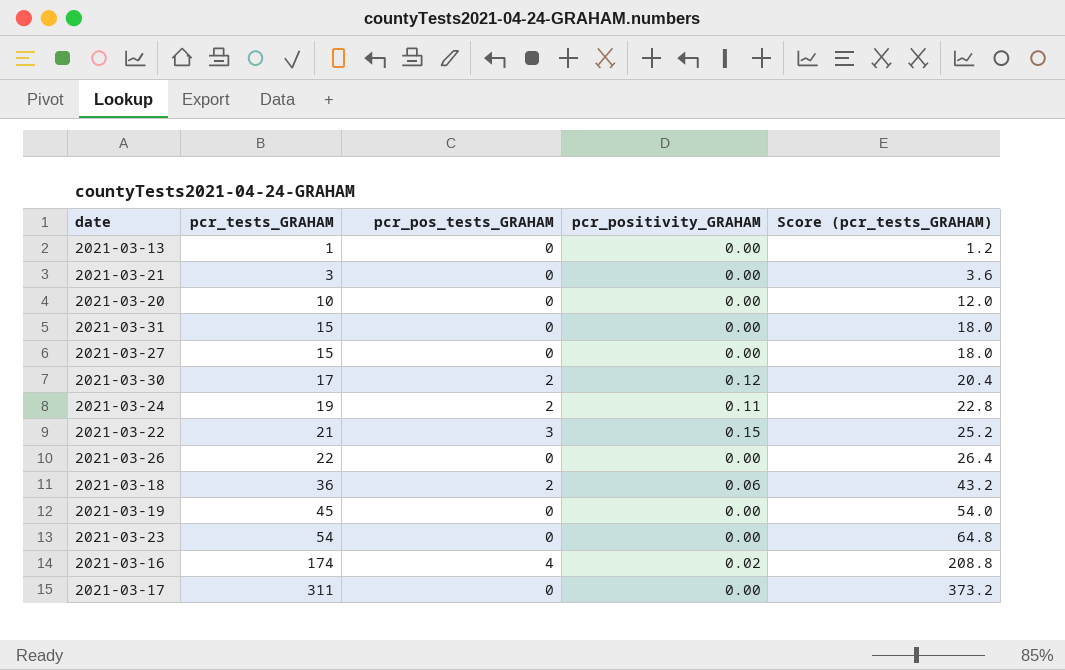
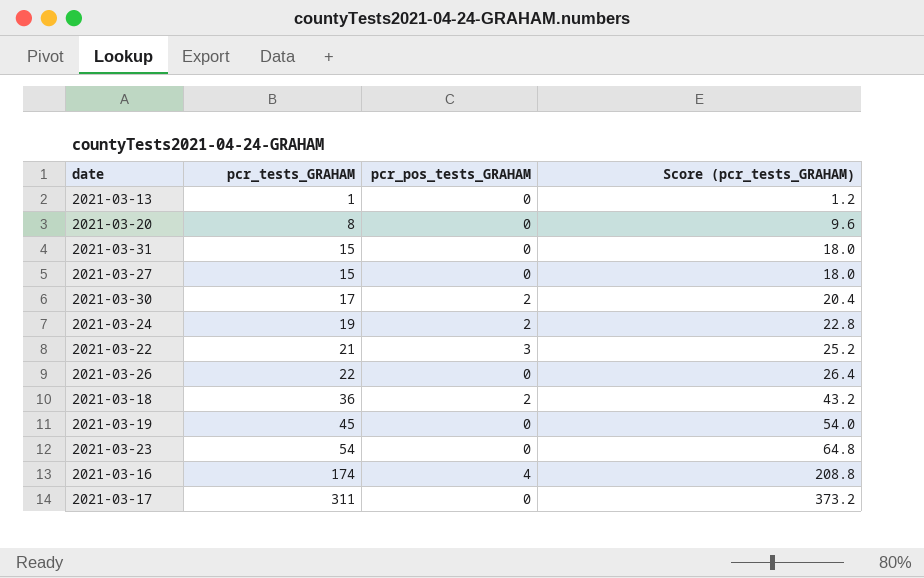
column pcr_positivity_GRAHAM | position: 4 -> none
row 2021-03-21: 3 | 0 | 0.00 | 3.6 -> none
2021-03-20 | pcr_tests_GRAHAM: 10 -> 8
2021-03-20 | Score (pcr_tests_GRAHAM): 12.0 -> 9.6

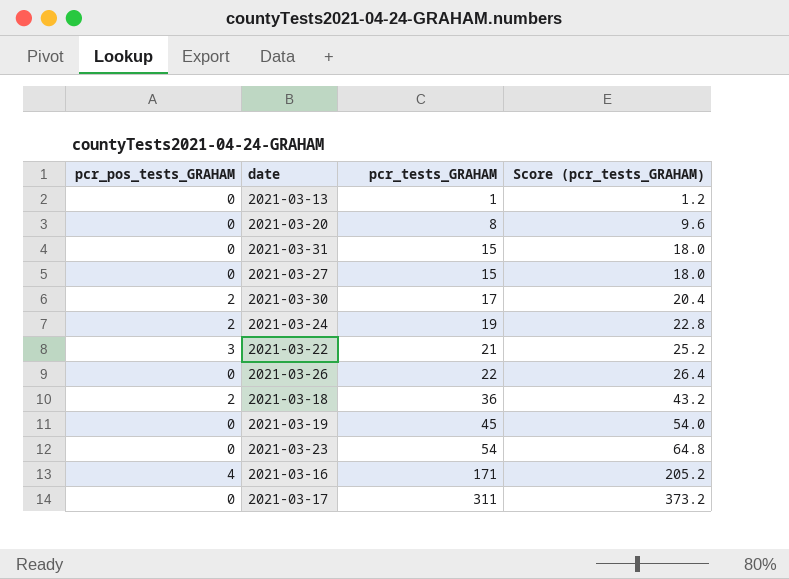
column pcr_pos_tests_GRAHAM | position: 3 -> 1
2021-03-16 | pcr_tests_GRAHAM: 174 -> 171
2021-03-16 | Score (pcr_tests_GRAHAM): 208.8 -> 205.2

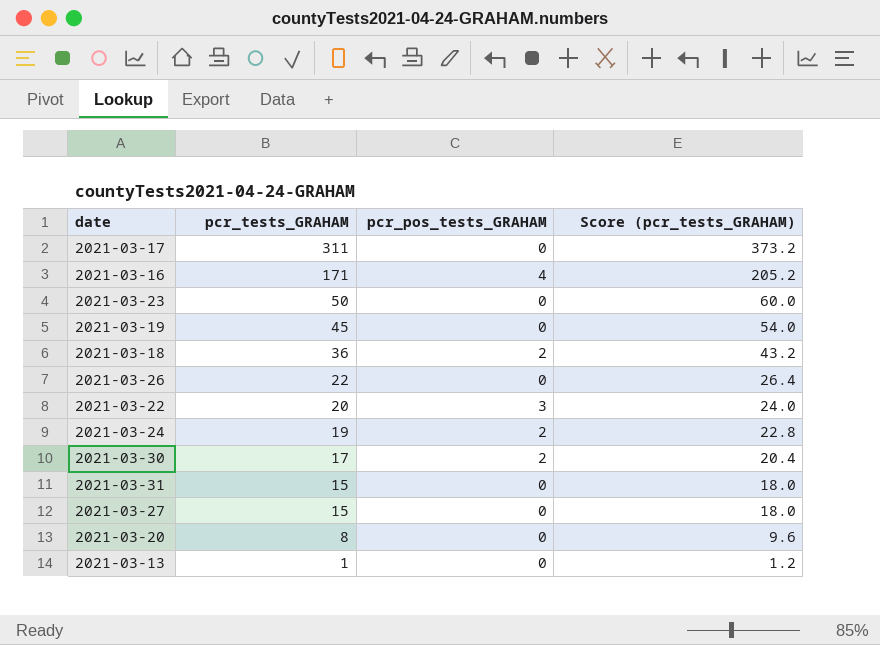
row order: pcr_tests_GRAHAM ascending -> pcr_tests_GRAHAM descending
column pcr_pos_tests_GRAHAM | position: 1 -> 3
2021-03-23 | pcr_tests_GRAHAM: 54 -> 50
2021-03-23 | Score (pcr_tests_GRAHAM): 64.8 -> 60.0
2021-03-22 | pcr_tests_GRAHAM: 21 -> 20
2021-03-22 | Score (pcr_tests_GRAHAM): 25.2 -> 24.0

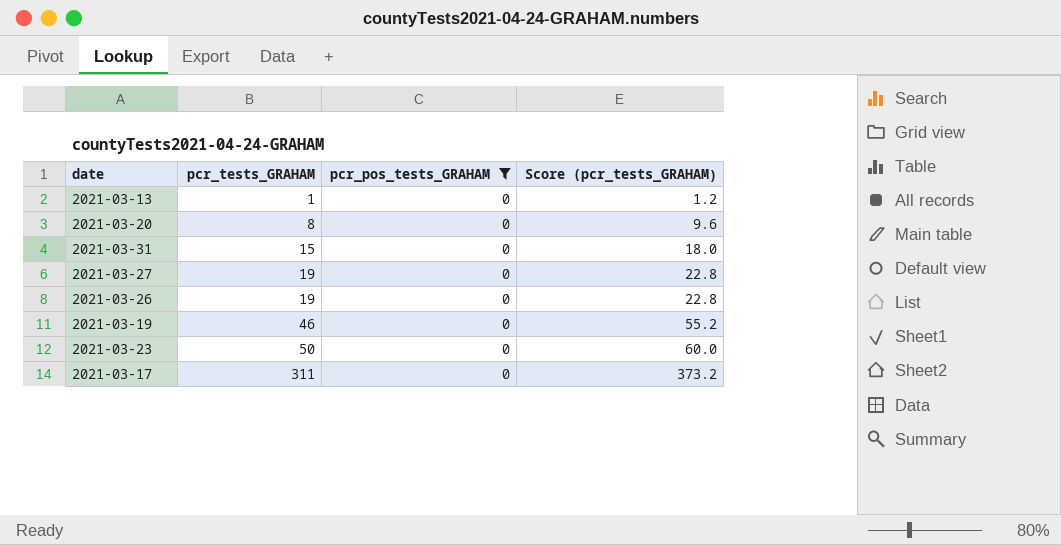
filter: none -> pcr_pos_tests_GRAHAM = 0
row order: pcr_tests_GRAHAM descending -> pcr_tests_GRAHAM ascending
2021-03-27 | pcr_tests_GRAHAM: 15 -> 19
2021-03-27 | Score (pcr_tests_GRAHAM): 18.0 -> 22.8
2021-03-26 | pcr_tests_GRAHAM: 22 -> 19
2021-03-26 | Score (pcr_tests_GRAHAM): 26.4 -> 22.8
2021-03-19 | pcr_tests_GRAHAM: 45 -> 46
2021-03-19 | Score (pcr_tests_GRAHAM): 54.0 -> 55.2

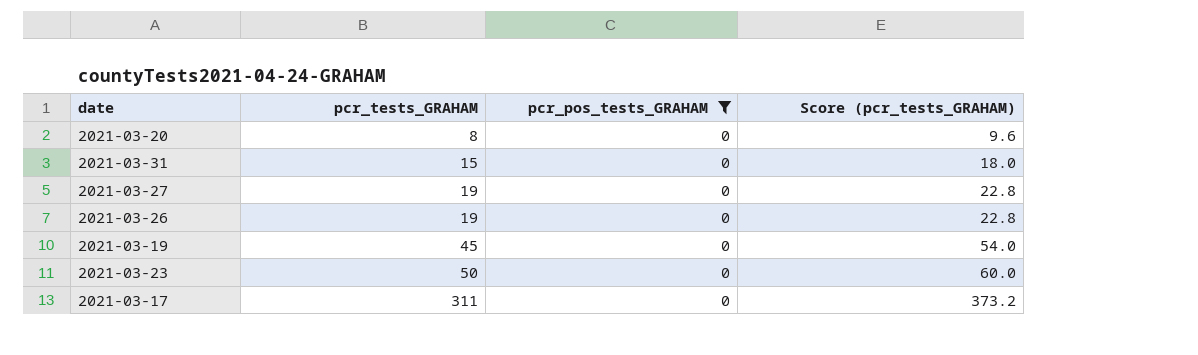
row 2021-03-13: 1 | 0 | 1.2 -> none
2021-03-19 | pcr_tests_GRAHAM: 46 -> 45
2021-03-19 | Score (pcr_tests_GRAHAM): 55.2 -> 54.0

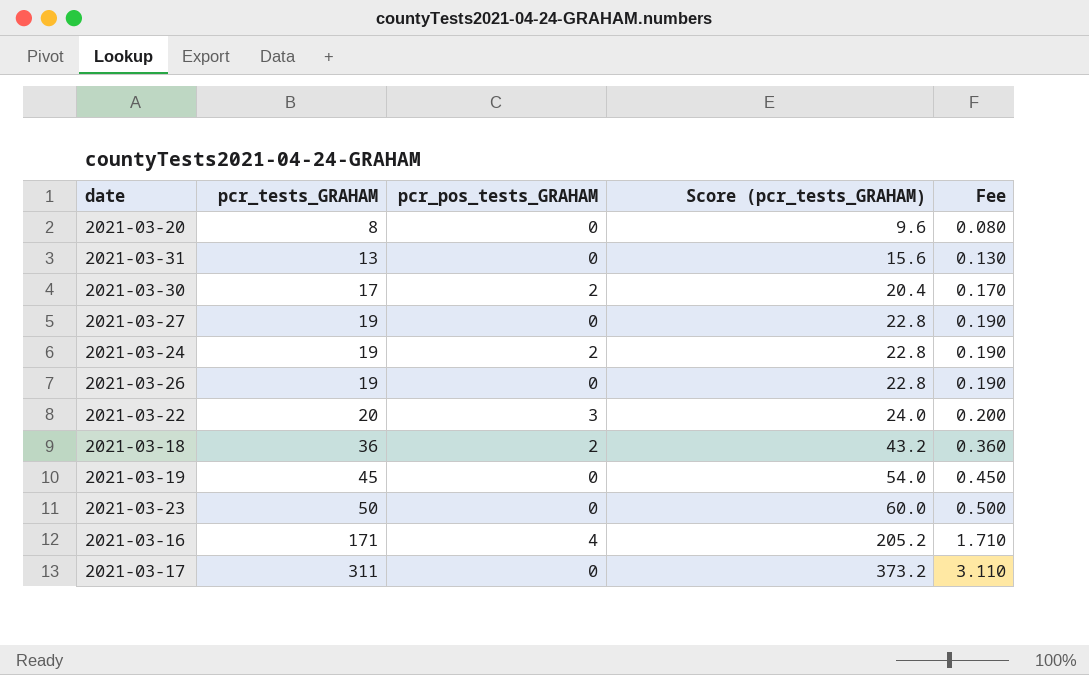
filter: pcr_pos_tests_GRAHAM = 0 -> none
column Fee | formula: none -> [pcr_tests_GRAHAM] * 0.01
2021-03-31 | pcr_tests_GRAHAM: 15 -> 13
2021-03-31 | Score (pcr_tests_GRAHAM): 18.0 -> 15.6

